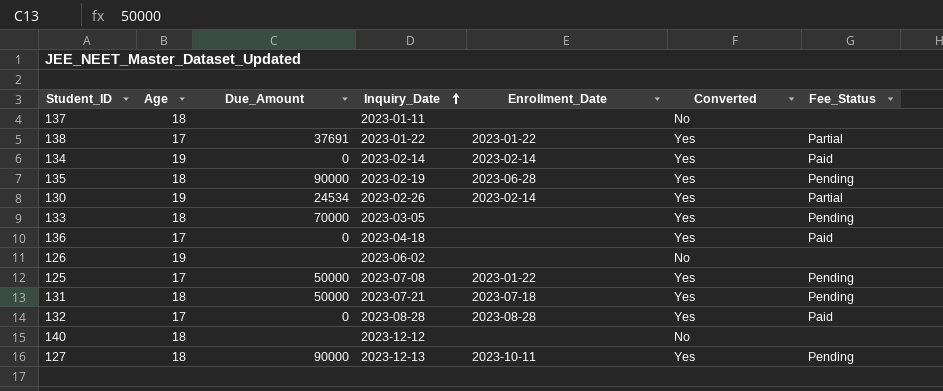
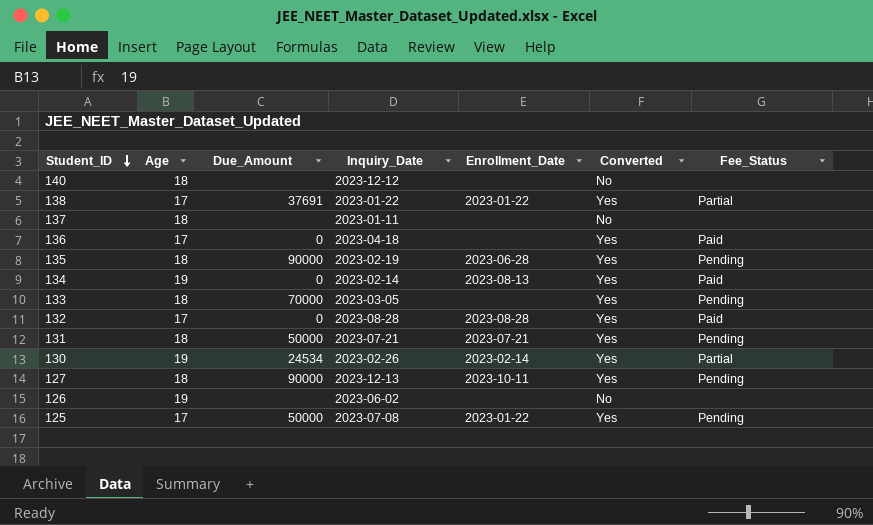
row order: Inquiry_Date ascending -> Student_ID descending
134 | Enrollment_Date: 2023-02-14 -> 2023-08-13
131 | Enrollment_Date: 2023-07-18 -> 2023-07-21

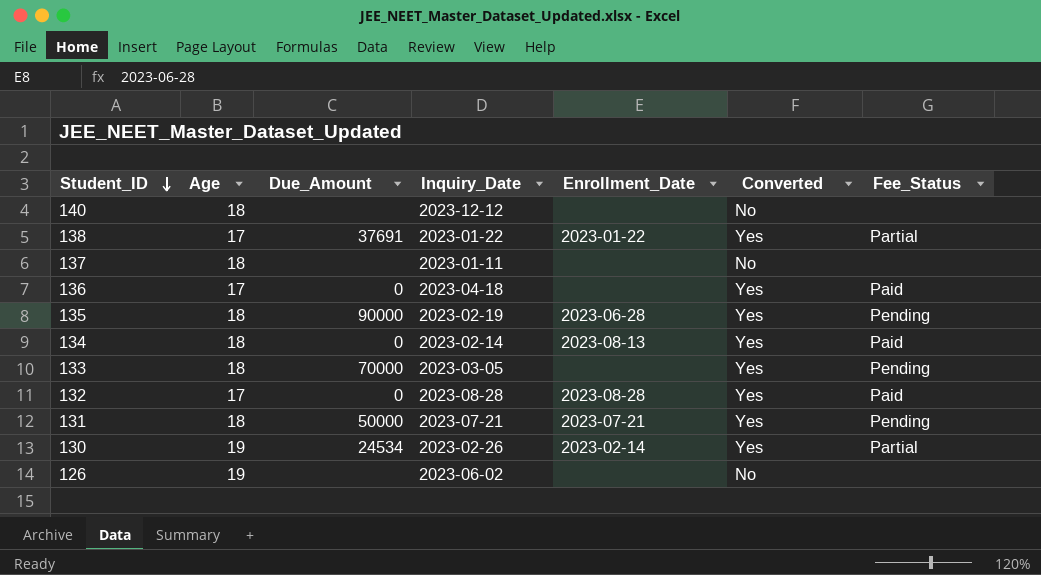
row 127: 18 | 90000 | 2023-12-13 | 2023-10-11 | Yes | Pending -> none
row 125: 17 | 50000 | 2023-07-08 | 2023-01-22 | Yes | Pending -> none
134 | Age: 19 -> 18

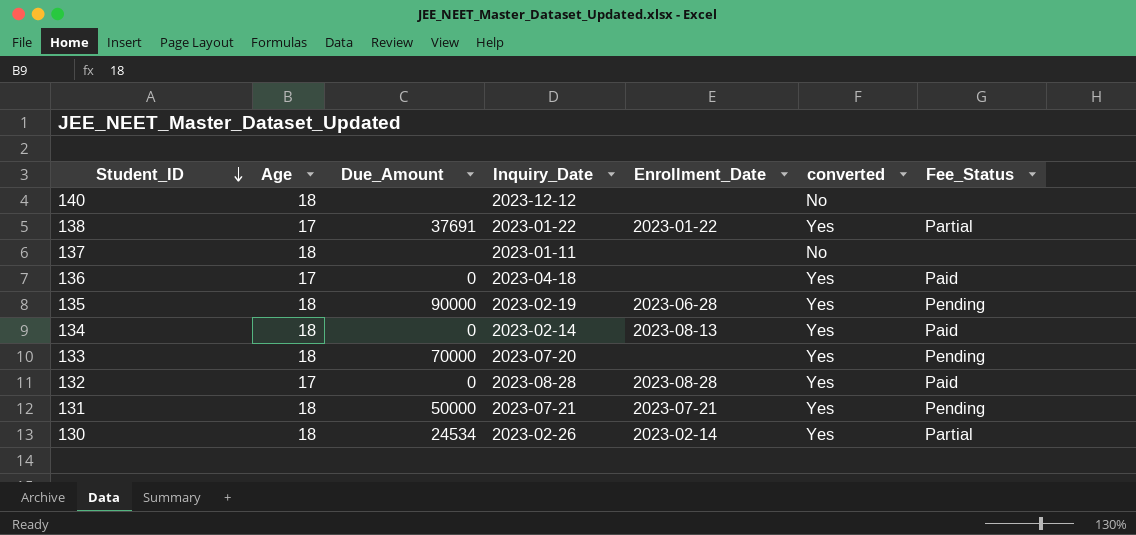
column name: Converted -> converted
row 126: 19 | none | 2023-06-02 | none | No | none -> none
133 | Inquiry_Date: 2023-03-05 -> 2023-07-20
130 | Age: 19 -> 18

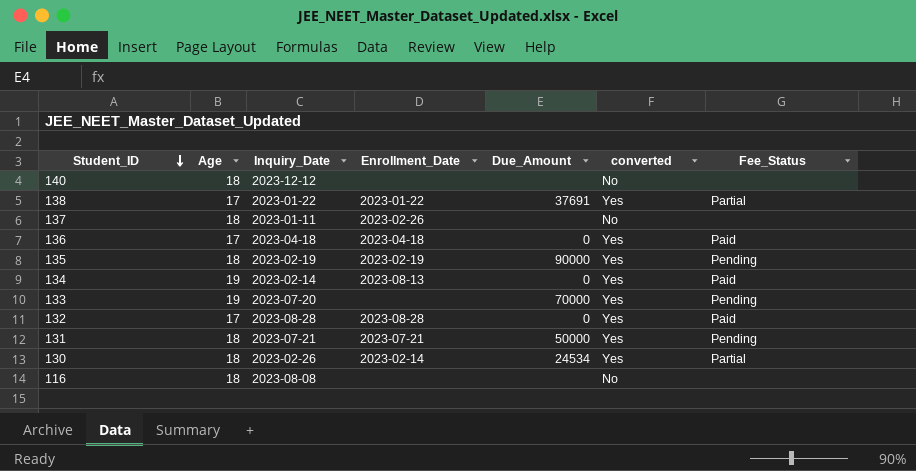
column Due_Amount | position: 3 -> 5
137 | Enrollment_Date: none -> 2023-02-26
136 | Enrollment_Date: none -> 2023-04-18
135 | Enrollment_Date: 2023-06-28 -> 2023-02-19
134 | Age: 18 -> 19
133 | Age: 18 -> 19
row 116: none -> 18 | 2023-08-08 | none | none | No | none

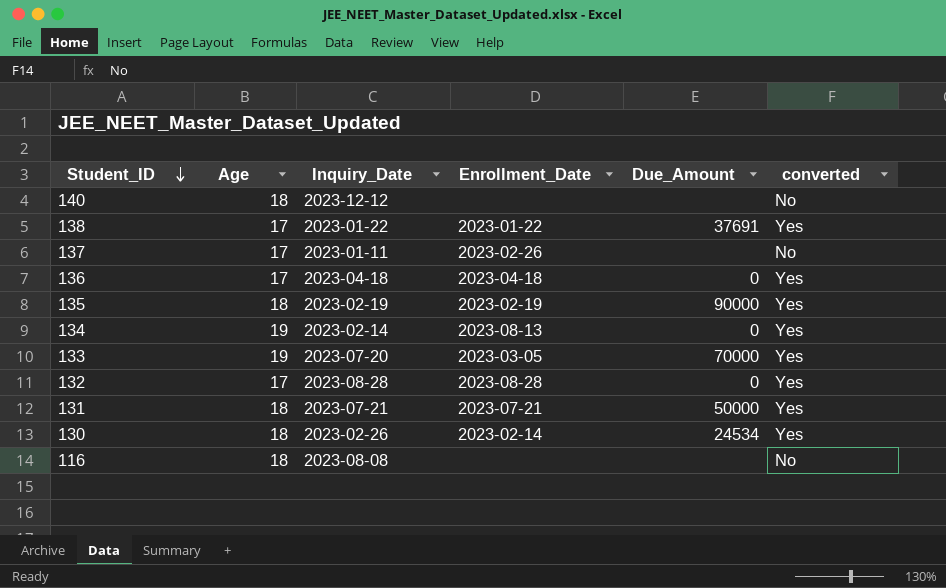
column Fee_Status | position: 7 -> none
137 | Age: 18 -> 17
133 | Enrollment_Date: none -> 2023-03-05

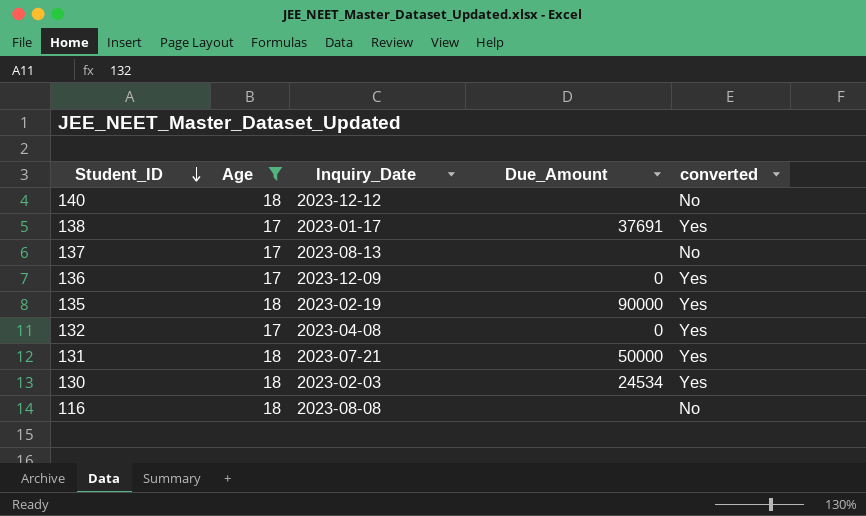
filter: none -> Age != 19
column Enrollment_Date | position: 4 -> none
138 | Inquiry_Date: 2023-01-22 -> 2023-01-17
137 | Inquiry_Date: 2023-01-11 -> 2023-08-13
136 | Inquiry_Date: 2023-04-18 -> 2023-12-09
132 | Inquiry_Date: 2023-08-28 -> 2023-04-08
130 | Inquiry_Date: 2023-02-26 -> 2023-02-03

